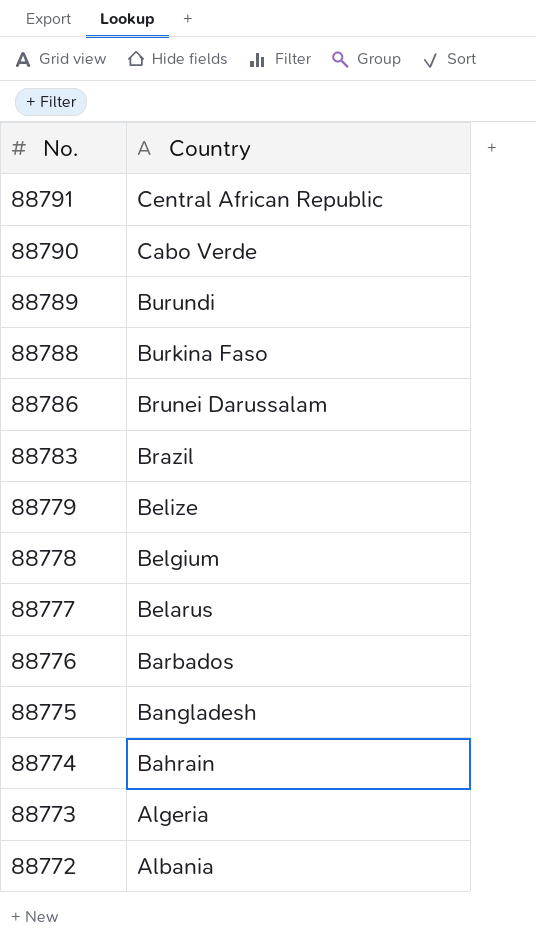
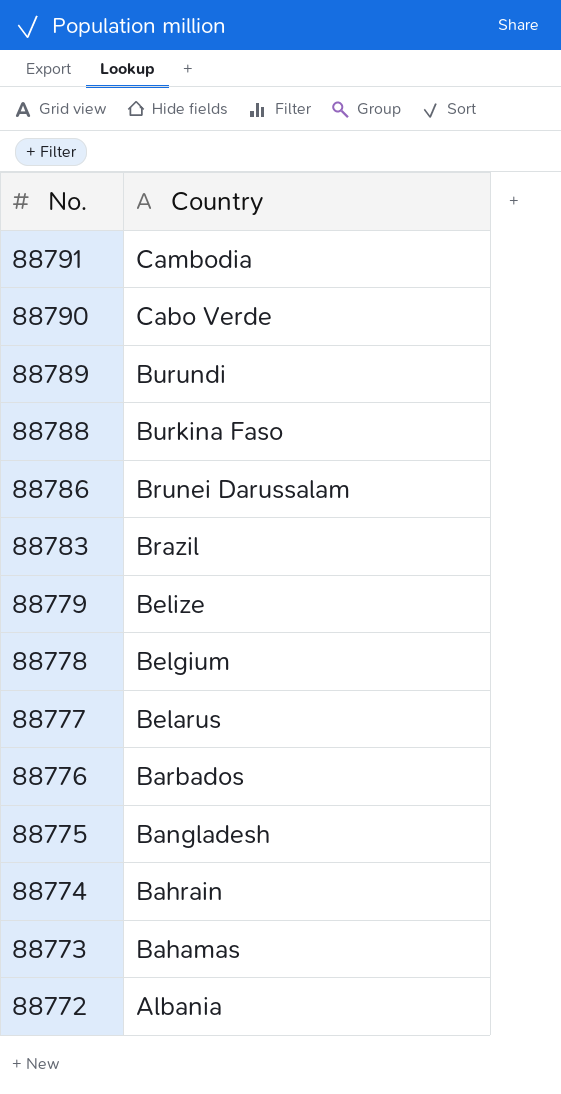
88791 | Country: Central African Republic -> Cambodia
88773 | Country: Algeria -> Bahamas

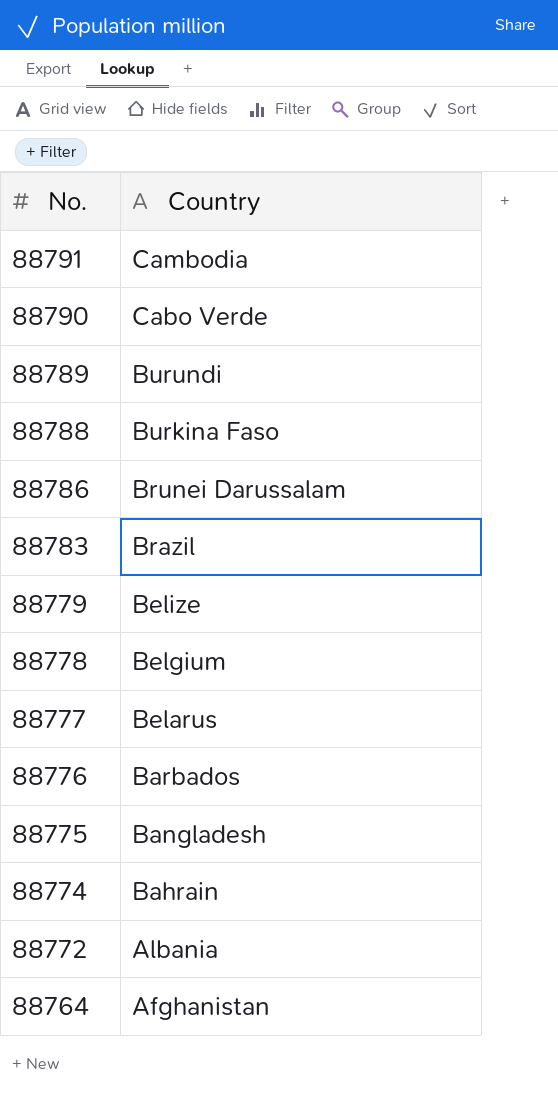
row 88773: Bahamas -> none
row 88764: none -> Afghanistan

